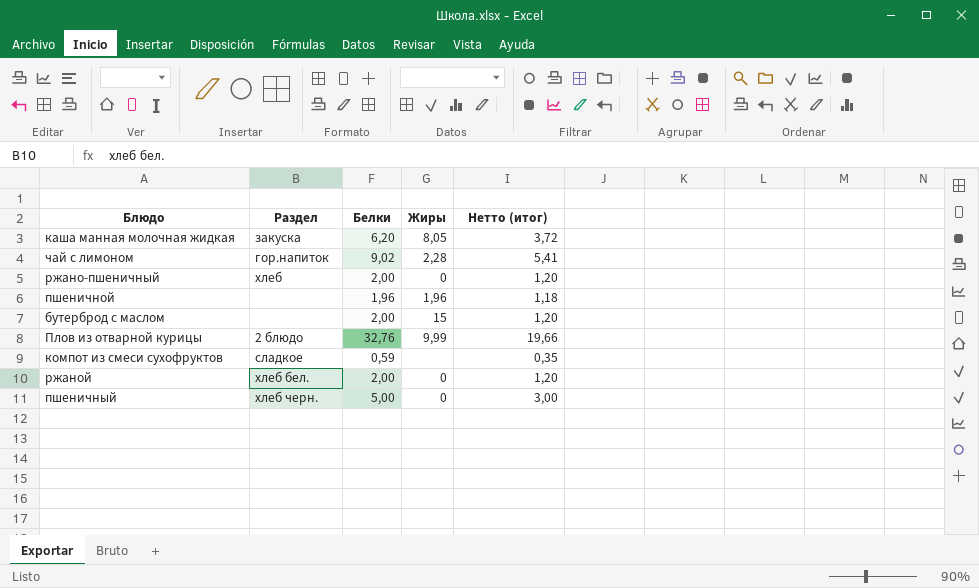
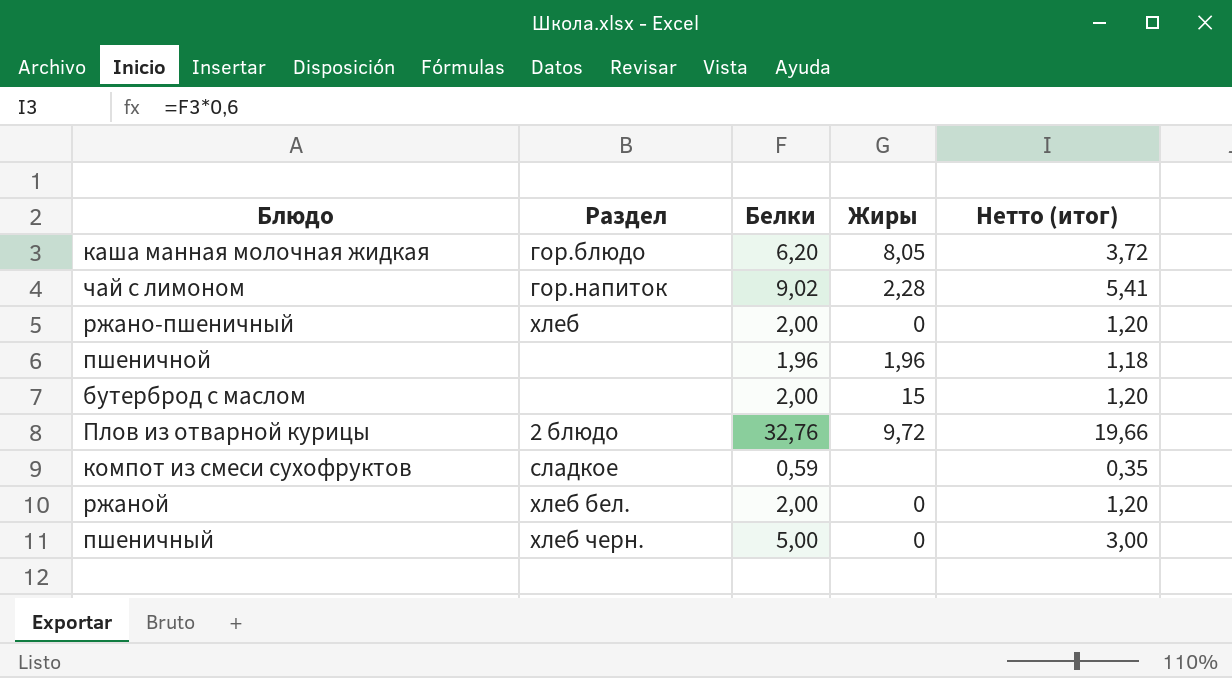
каша манная молочная жидкая | Раздел: закуска -> гор.блюдо
Плов из отварной курицы | Жиры: 9,99 -> 9,72

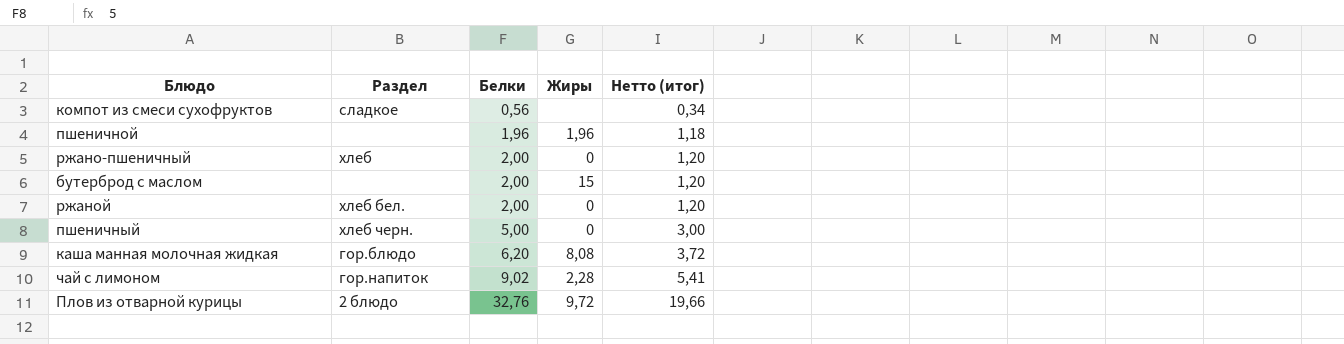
row order: none -> Белки ascending
компот из смеси сухофруктов | Белки: 0,59 -> 0,56
компот из смеси сухофруктов | Нетто (итог): 0,35 -> 0,34
каша манная молочная жидкая | Жиры: 8,05 -> 8,08

